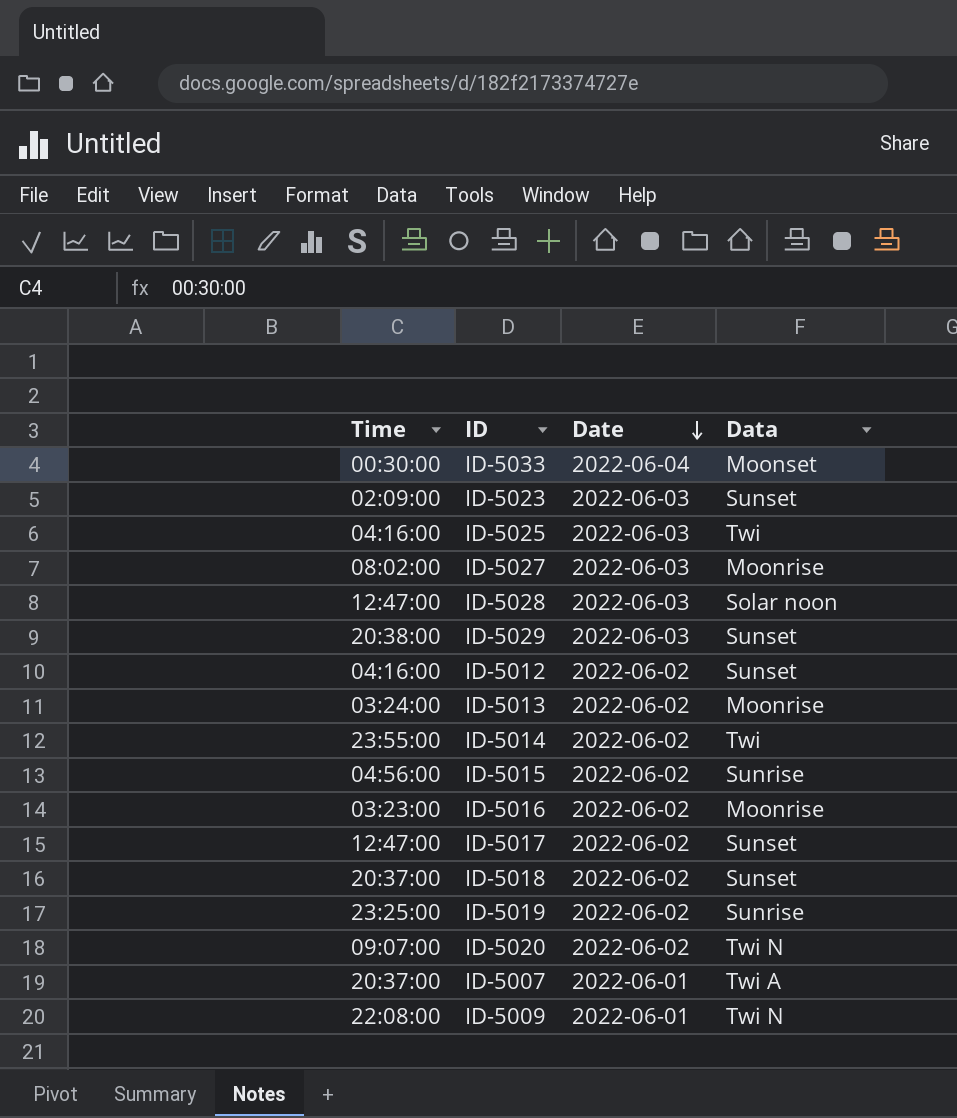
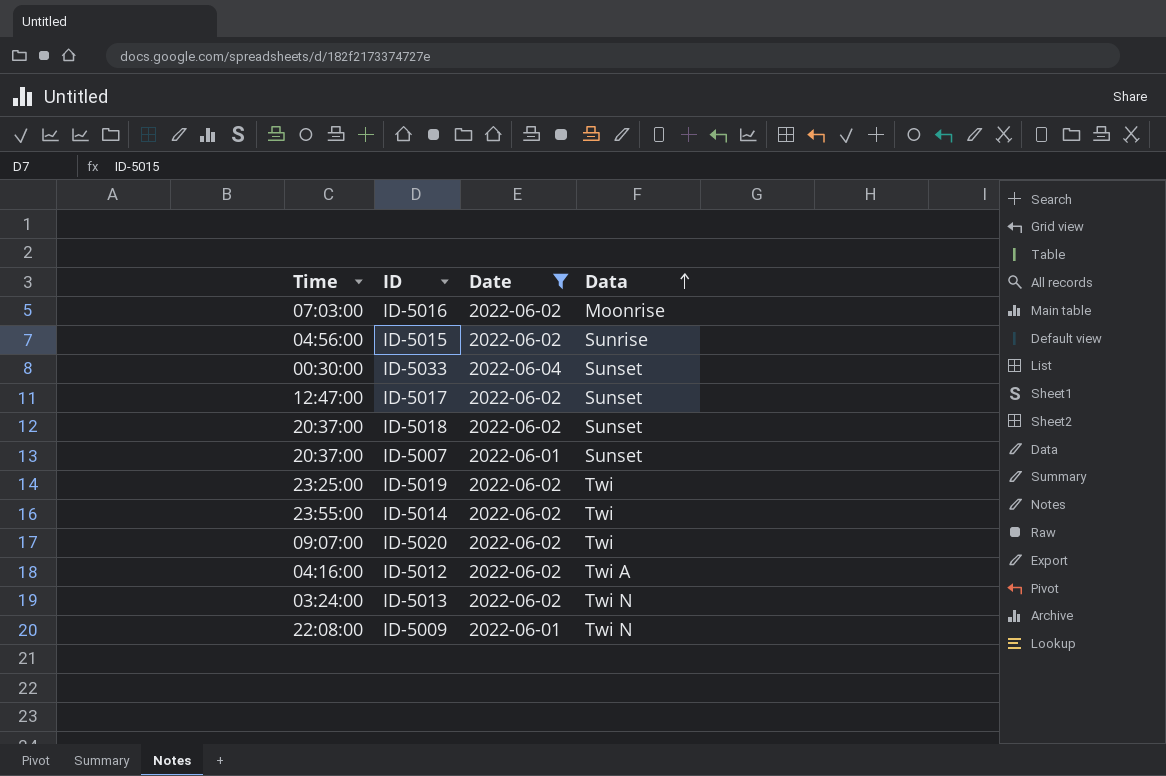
filter: none -> Date != 2022-06-03
row order: Date descending -> Data ascending
ID-5016 | Time: 03:23:00 -> 07:03:00
ID-5033 | Data: Moonset -> Sunset
ID-5007 | Data: Twi A -> Sunset
ID-5019 | Data: Sunrise -> Twi
ID-5020 | Data: Twi N -> Twi
ID-5012 | Data: Sunset -> Twi A
ID-5013 | Data: Moonrise -> Twi N

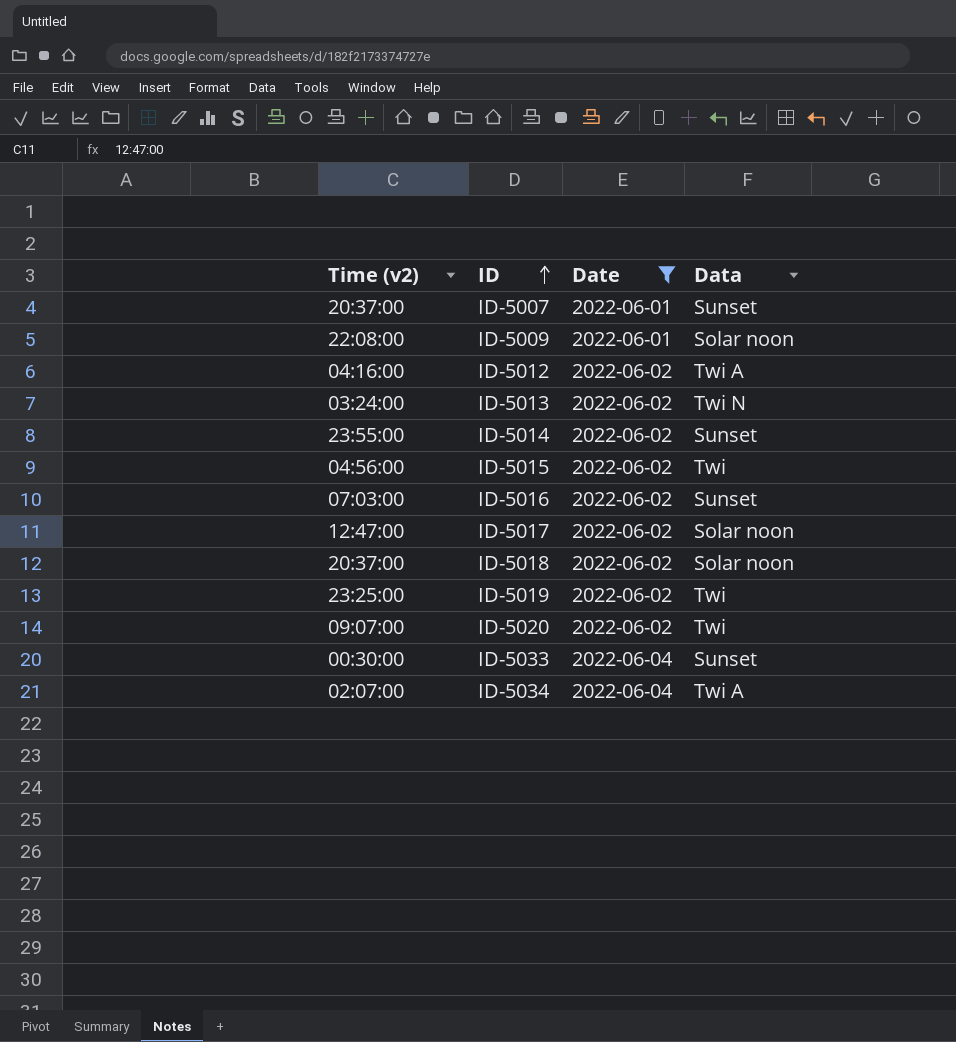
row order: Data ascending -> ID ascending
column name: Time -> Time (v2)
ID-5009 | Data: Twi N -> Solar noon
ID-5014 | Data: Twi -> Sunset
ID-5015 | Data: Sunrise -> Twi
ID-5016 | Data: Moonrise -> Sunset
ID-5017 | Data: Sunset -> Solar noon
ID-5018 | Data: Sunset -> Solar noon
row ID-5034: none -> 02:07:00 | 2022-06-04 | Twi A

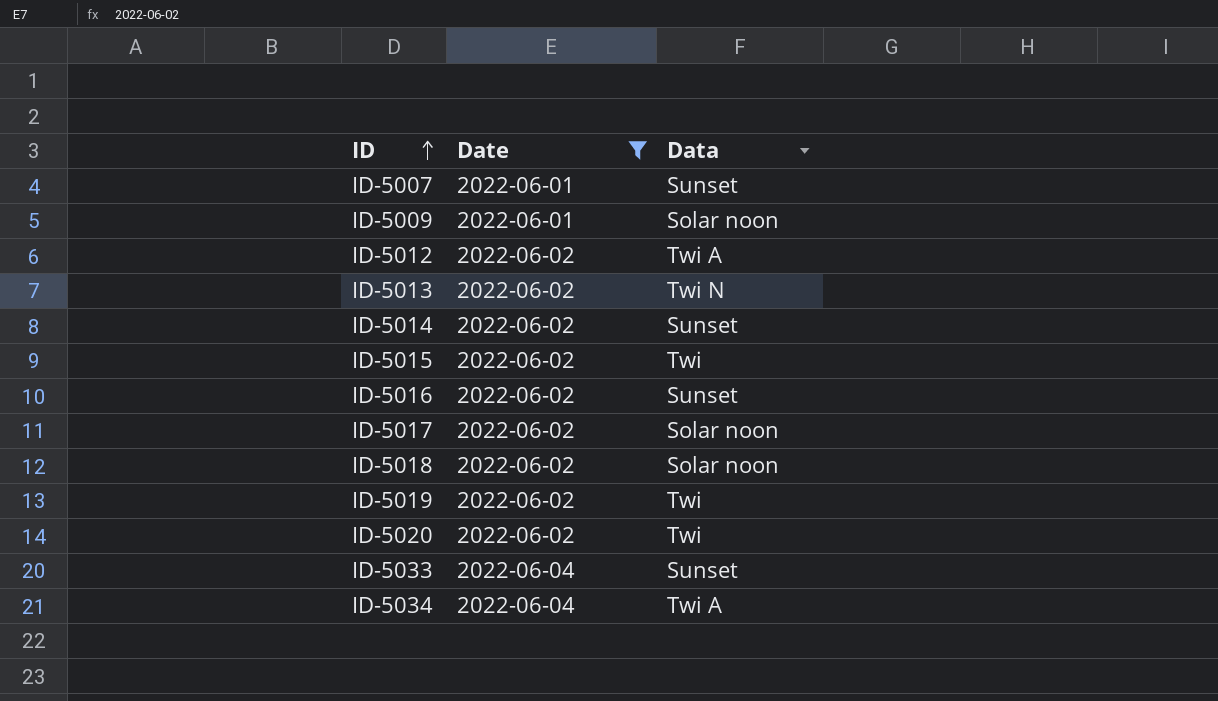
column Time (v2) | position: 1 -> none

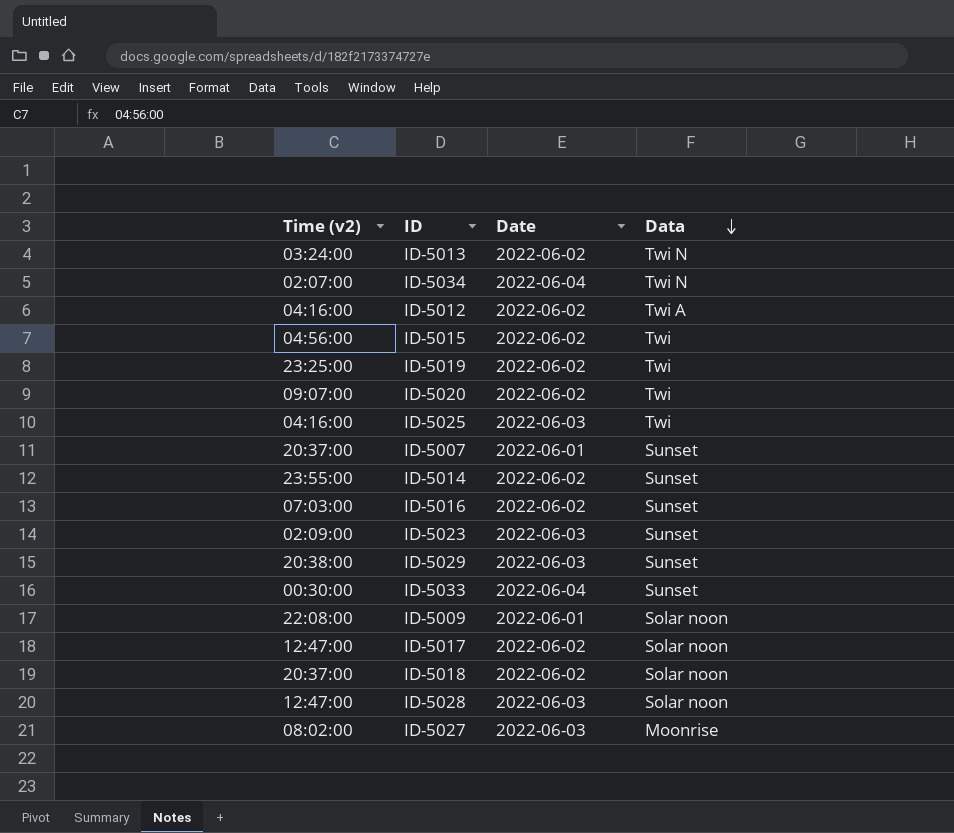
filter: Date != 2022-06-03 -> none
row order: ID ascending -> Data descending
column Time (v2) | position: none -> 1
ID-5034 | Data: Twi A -> Twi N

